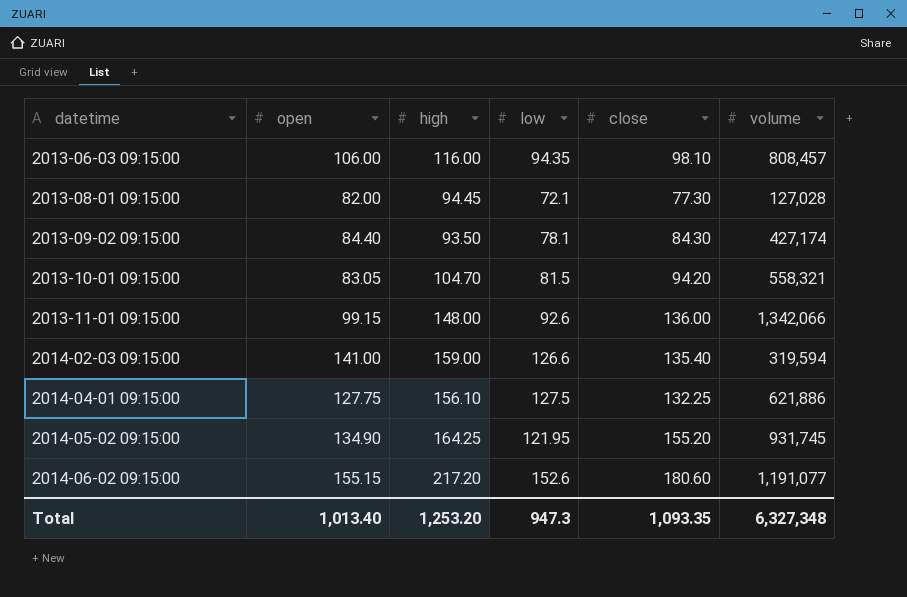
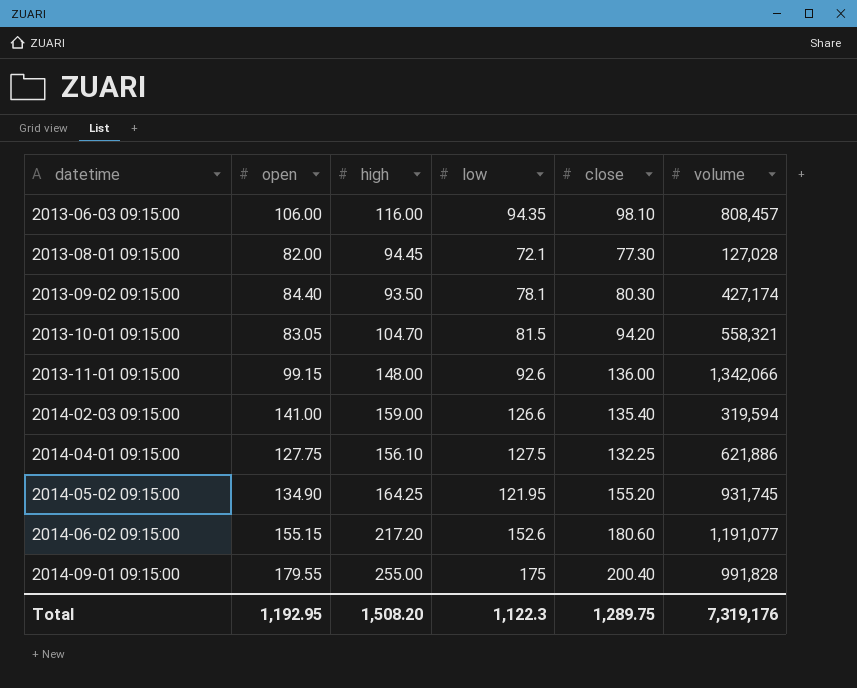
2013-09-02 09:15:00 | close: 84.30 -> 80.30
row 2014-09-01 09:15:00: none -> 179.55 | 255.00 | 175 | 200.40 | 991,828
Total | open: 1,013.40 -> 1,192.95
Total | high: 1,253.20 -> 1,508.20
Total | low: 947.3 -> 1,122.3
Total | close: 1,093.35 -> 1,289.75
Total | volume: 6,327,348 -> 7,319,176

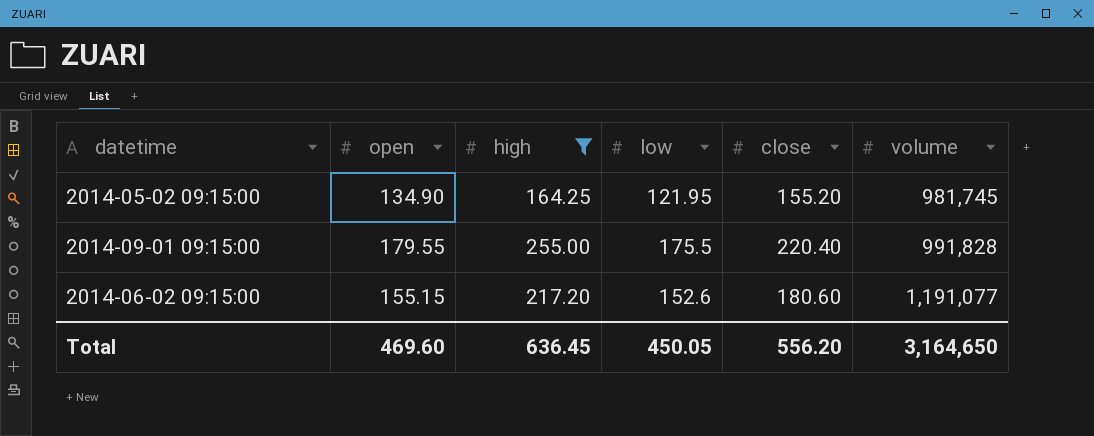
filter: none -> high >= 164.25
row order: datetime ascending -> volume ascending
2014-05-02 09:15:00 | volume: 931,745 -> 981,745
2014-09-01 09:15:00 | low: 175 -> 175.5
2014-09-01 09:15:00 | close: 200.40 -> 220.40
Total | open: 1,192.95 -> 469.60
Total | high: 1,508.20 -> 636.45
Total | low: 1,122.3 -> 450.05
Total | close: 1,289.75 -> 556.20
Total | volume: 7,319,176 -> 3,164,650

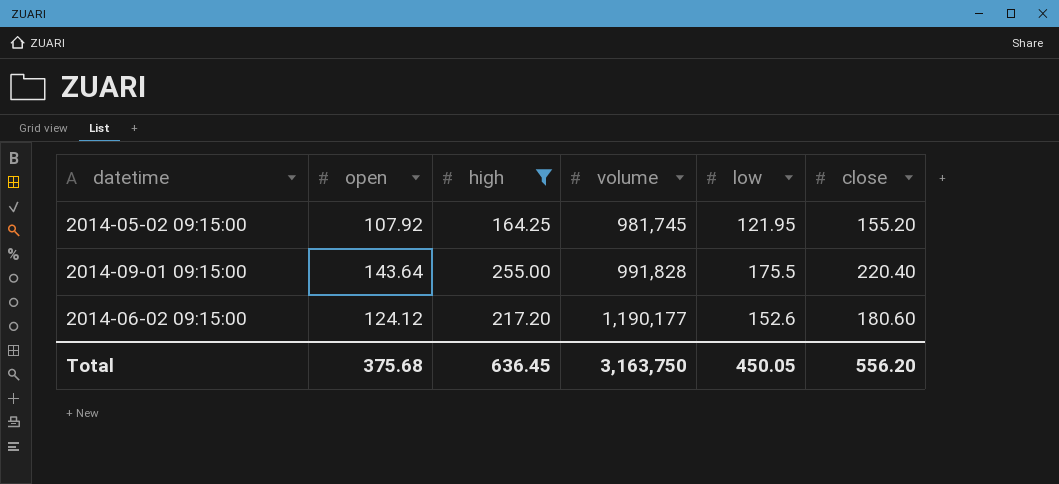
column volume | position: 6 -> 4
2014-05-02 09:15:00 | open: 134.90 -> 107.92
2014-09-01 09:15:00 | open: 179.55 -> 143.64
2014-06-02 09:15:00 | open: 155.15 -> 124.12
2014-06-02 09:15:00 | volume: 1,191,077 -> 1,190,177
Total | open: 469.60 -> 375.68
Total | volume: 3,164,650 -> 3,163,750

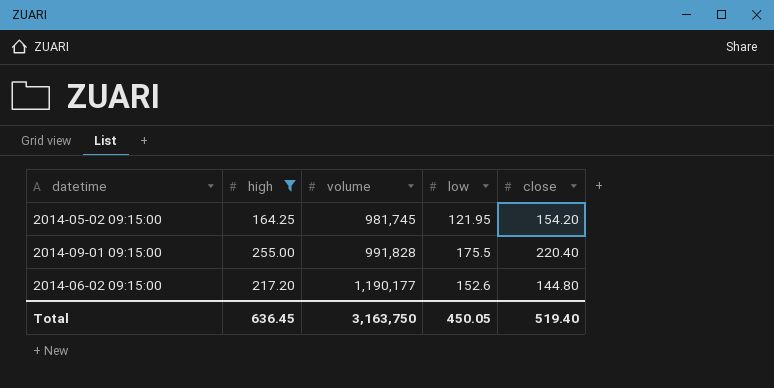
column open | position: 2 -> none
2014-05-02 09:15:00 | close: 155.20 -> 154.20
2014-06-02 09:15:00 | close: 180.60 -> 144.80
Total | close: 556.20 -> 519.40

